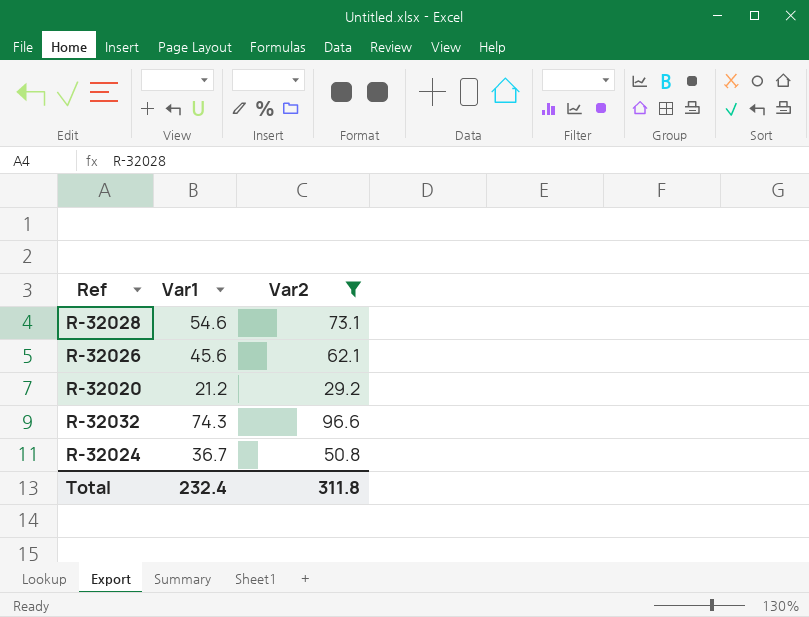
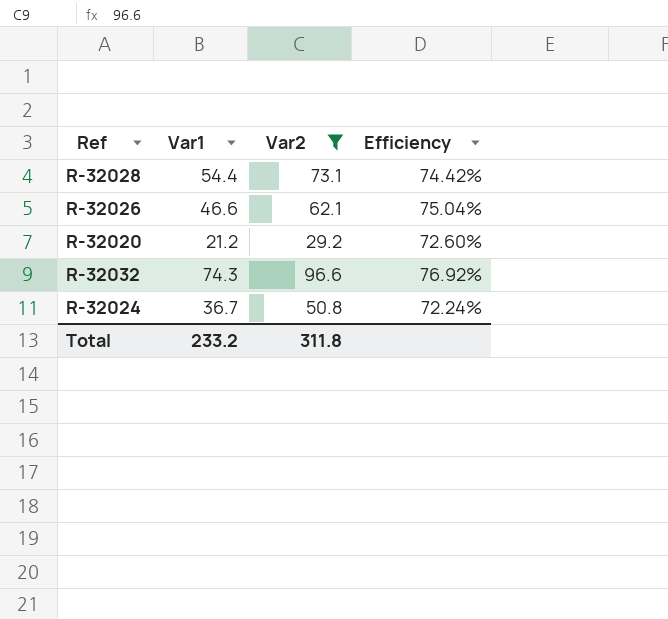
column Efficiency | formula: none -> [Var1] / [Var2]
R-32028 | Var1: 54.6 -> 54.4
R-32026 | Var1: 45.6 -> 46.6
Total | Var1: 232.4 -> 233.2

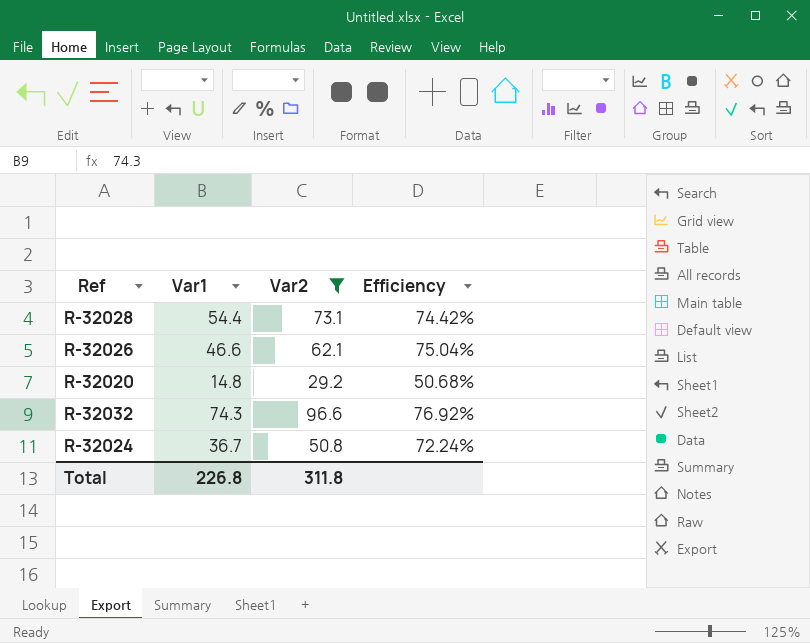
R-32020 | Var1: 21.2 -> 14.8
R-32020 | Efficiency: 72.60% -> 50.68%
Total | Var1: 233.2 -> 226.8

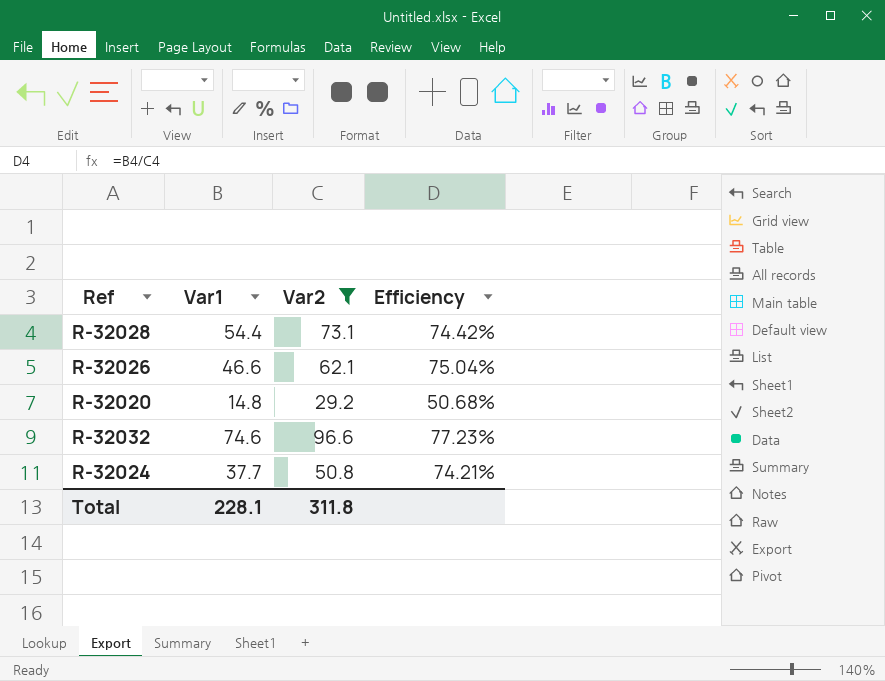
R-32032 | Var1: 74.3 -> 74.6
R-32032 | Efficiency: 76.92% -> 77.23%
R-32024 | Var1: 36.7 -> 37.7
R-32024 | Efficiency: 72.24% -> 74.21%
Total | Var1: 226.8 -> 228.1

